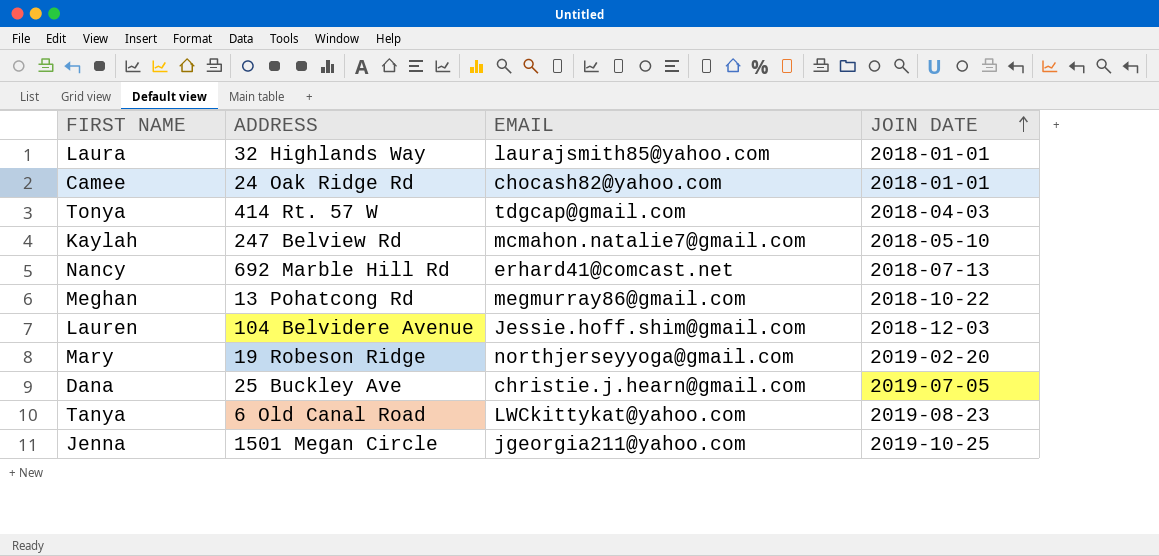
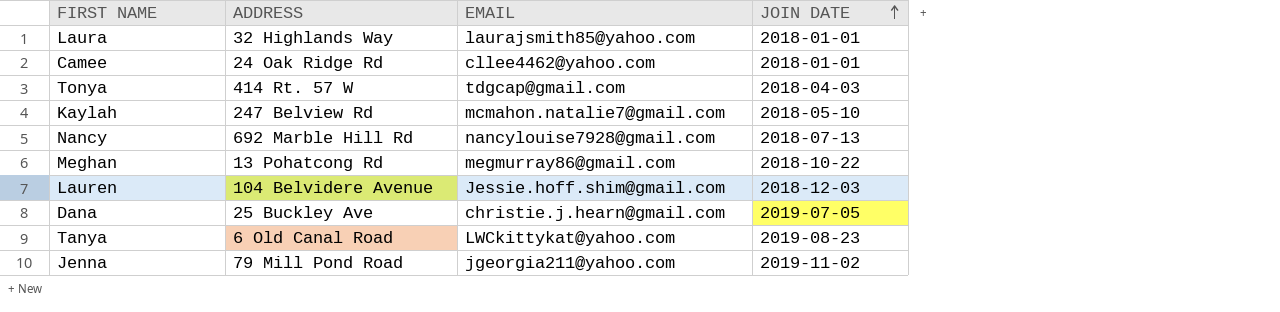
row Mary: 19 Robeson Ridge | northjerseyyoga@gmail.com | 2019-02-20 -> none
Camee | EMAIL: chocash82@yahoo.com -> cllee4462@yahoo.com
Nancy | EMAIL: erhard41@comcast.net -> nancylouise7928@gmail.com
Jenna | ADDRESS: 1501 Megan Circle -> 79 Mill Pond Road
Jenna | JOIN DATE: 2019-10-25 -> 2019-11-02

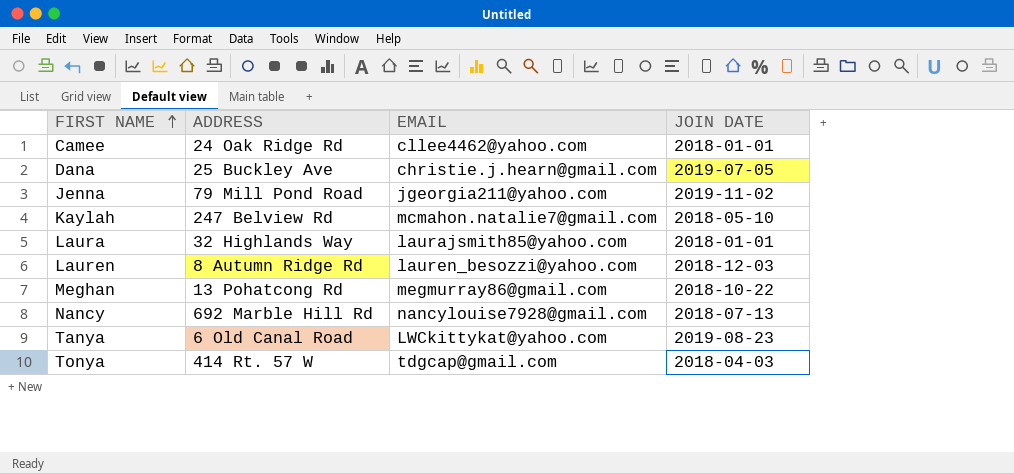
row order: JOIN DATE ascending -> FIRST NAME ascending
Lauren | ADDRESS: 104 Belvidere Avenue -> 8 Autumn Ridge Rd
Lauren | EMAIL: Jessie.hoff.shim@gmail.com -> lauren_besozzi@yahoo.com

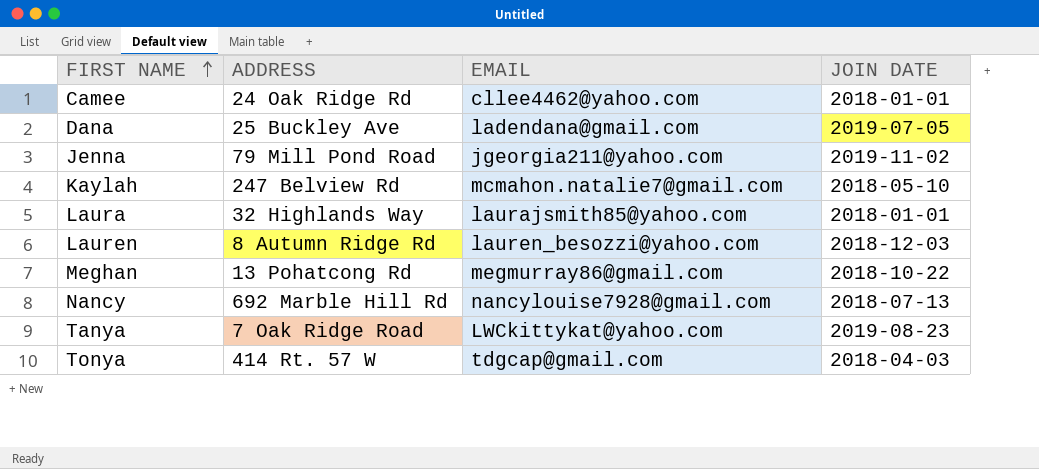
Dana | EMAIL: christie.j.hearn@gmail.com -> ladendana@gmail.com
Tanya | ADDRESS: 6 Old Canal Road -> 7 Oak Ridge Road

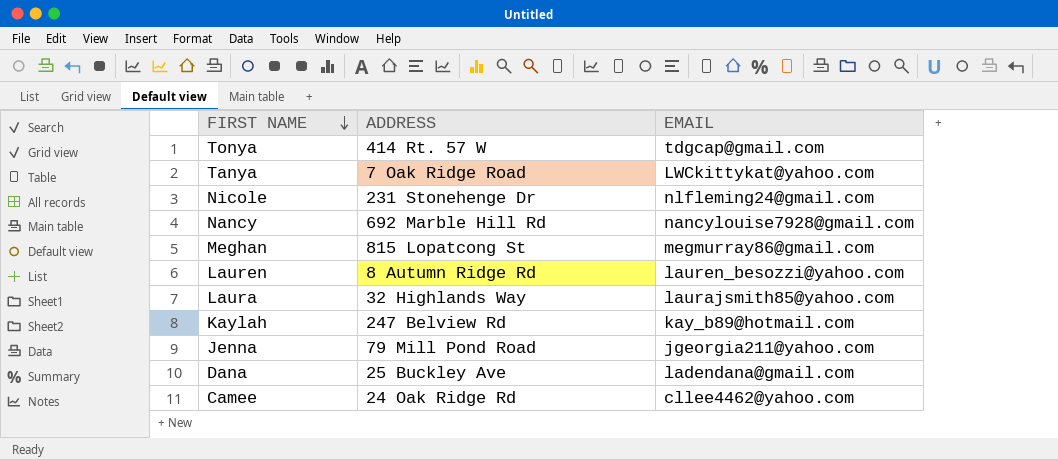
row order: FIRST NAME ascending -> FIRST NAME descending
column JOIN DATE | position: 4 -> none
row Nicole: none -> 231 Stonehenge Dr | nlfleming24@gmail.com
Meghan | ADDRESS: 13 Pohatcong Rd -> 815 Lopatcong St
Kaylah | EMAIL: mcmahon.natalie7@gmail.com -> kay_b89@hotmail.com

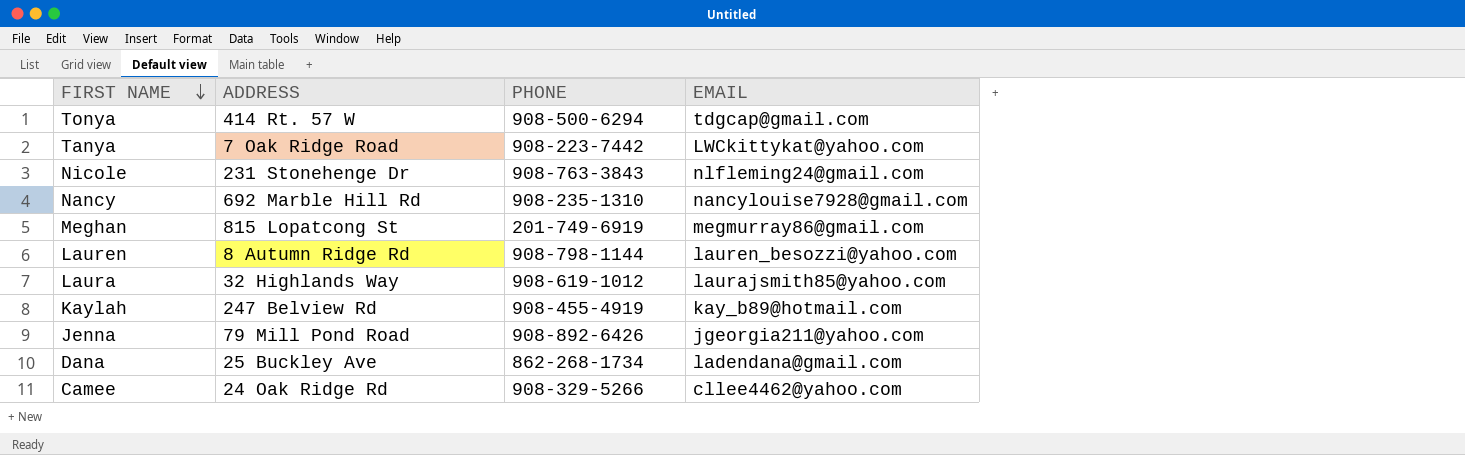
column PHONE | position: none -> 3

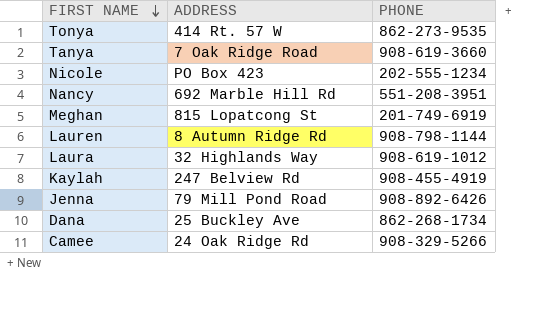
column EMAIL | position: 4 -> none
Tonya | PHONE: 908-500-6294 -> 862-273-9535
Tanya | PHONE: 908-223-7442 -> 908-619-3660
Nicole | ADDRESS: 231 Stonehenge Dr -> PO Box 423
Nicole | PHONE: 908-763-3843 -> 202-555-1234
Nancy | PHONE: 908-235-1310 -> 551-208-3951

